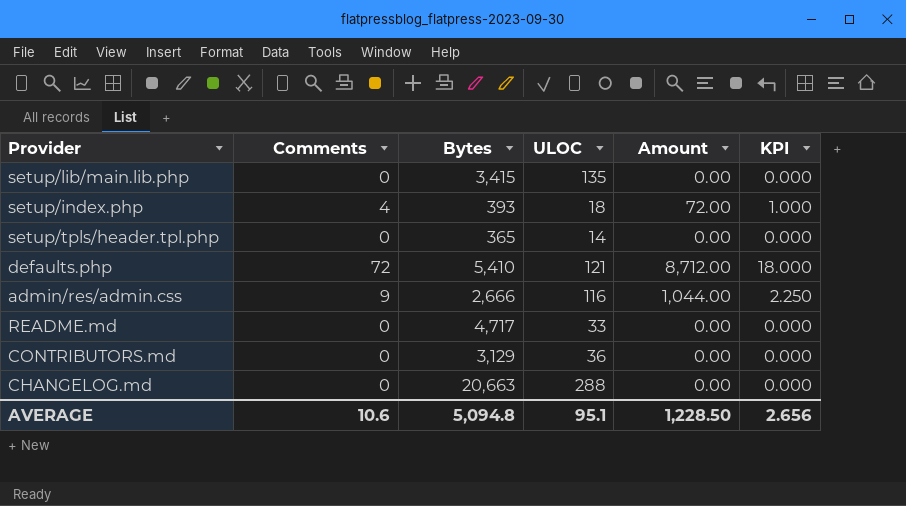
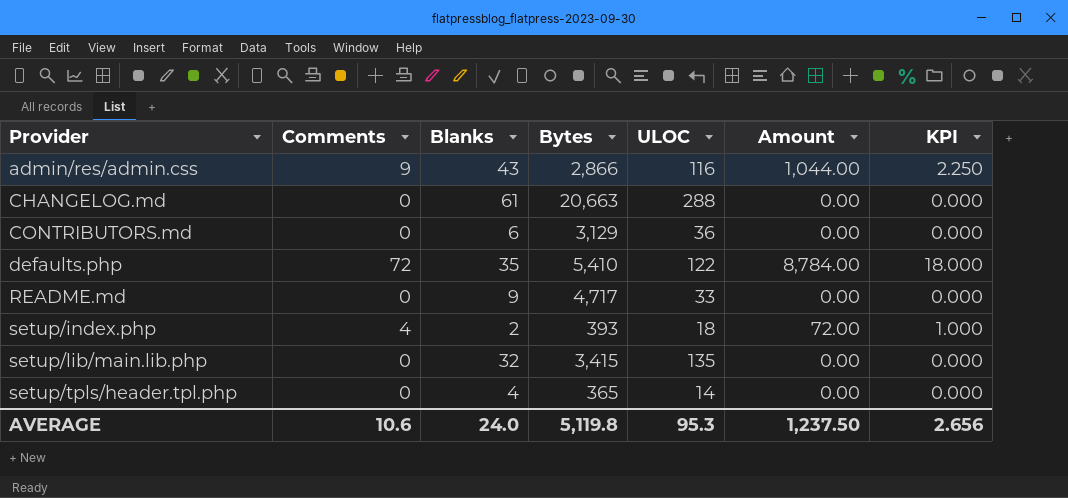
row order: none -> Provider ascending
column Blanks | position: none -> 3
admin/res/admin.css | Bytes: 2,666 -> 2,866
defaults.php | ULOC: 121 -> 122
defaults.php | Amount: 8,712.00 -> 8,784.00
AVERAGE | Bytes: 5,094.8 -> 5,119.8
AVERAGE | ULOC: 95.1 -> 95.3
AVERAGE | Amount: 1,228.50 -> 1,237.50

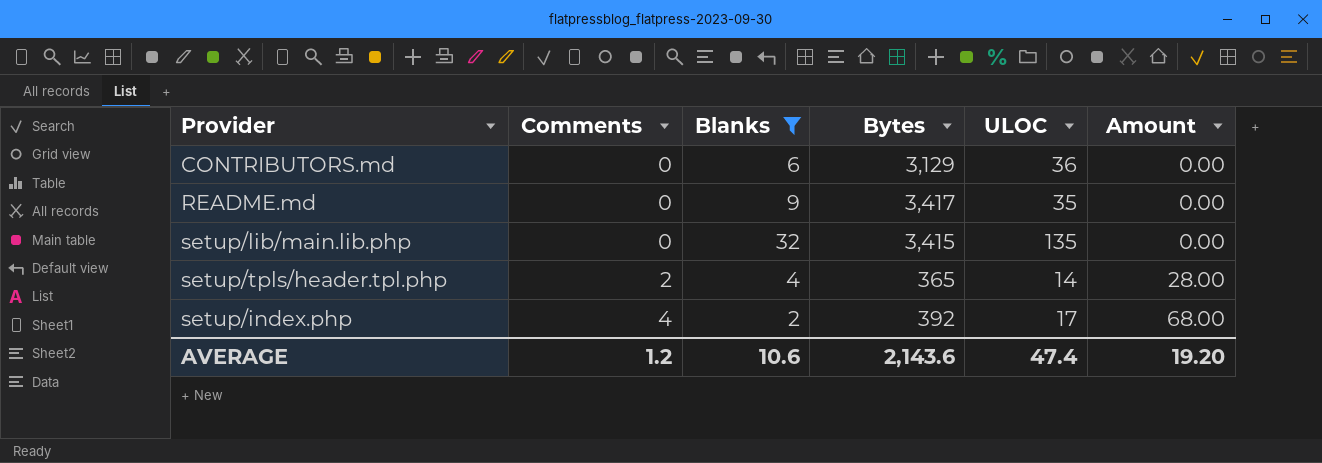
filter: none -> Blanks <= 32
row order: Provider ascending -> Comments ascending
column KPI | formula: [Comments] * 0.25 -> none
README.md | Bytes: 4,717 -> 3,417
README.md | ULOC: 33 -> 35
setup/tpls/header.tpl.php | Comments: 0 -> 2
setup/tpls/header.tpl.php | Amount: 0.00 -> 28.00
setup/index.php | Bytes: 393 -> 392
setup/index.php | ULOC: 18 -> 17
setup/index.php | Amount: 72.00 -> 68.00
AVERAGE | Comments: 10.6 -> 1.2
AVERAGE | Blanks: 24.0 -> 10.6
AVERAGE | Bytes: 5,119.8 -> 2,143.6
AVERAGE | ULOC: 95.3 -> 47.4
AVERAGE | Amount: 1,237.50 -> 19.20

